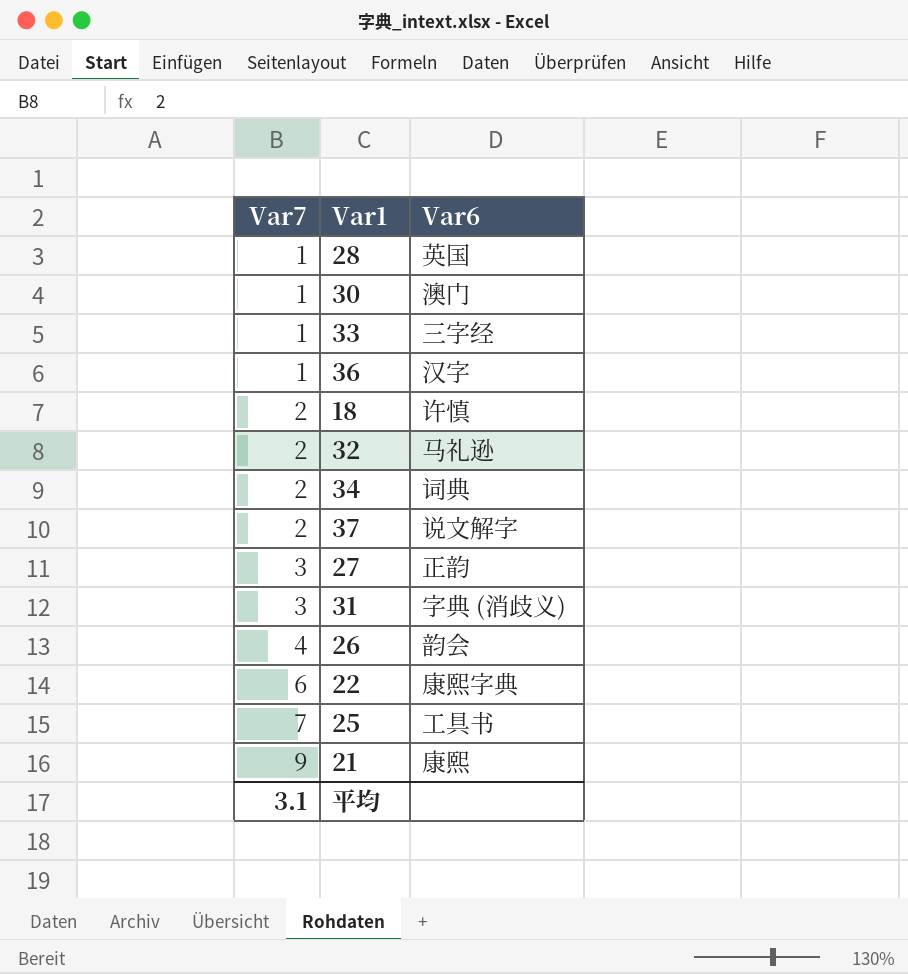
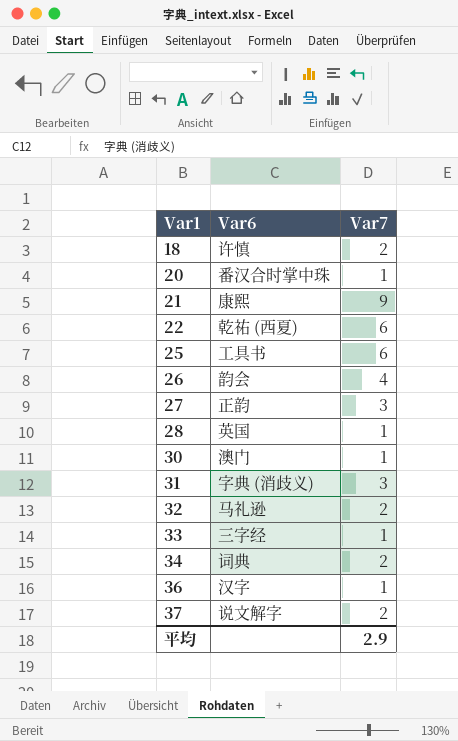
row order: Var7 ascending -> Var1 ascending
column Var7 | position: 1 -> 3
row 20: none -> 番汉合时掌中珠 | 1
22 | Var6: 康熙字典 -> 乾祐 (西夏)
25 | Var7: 7 -> 6
平均 | Var7: 3.1 -> 2.9

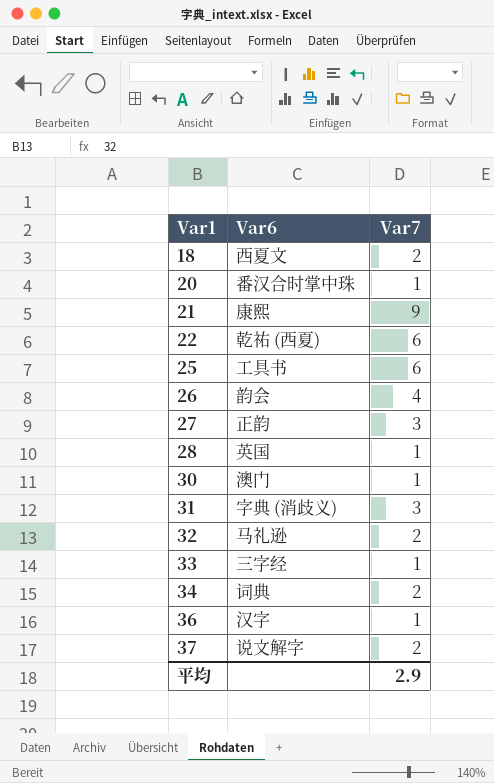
18 | Var6: 许慎 -> 西夏文

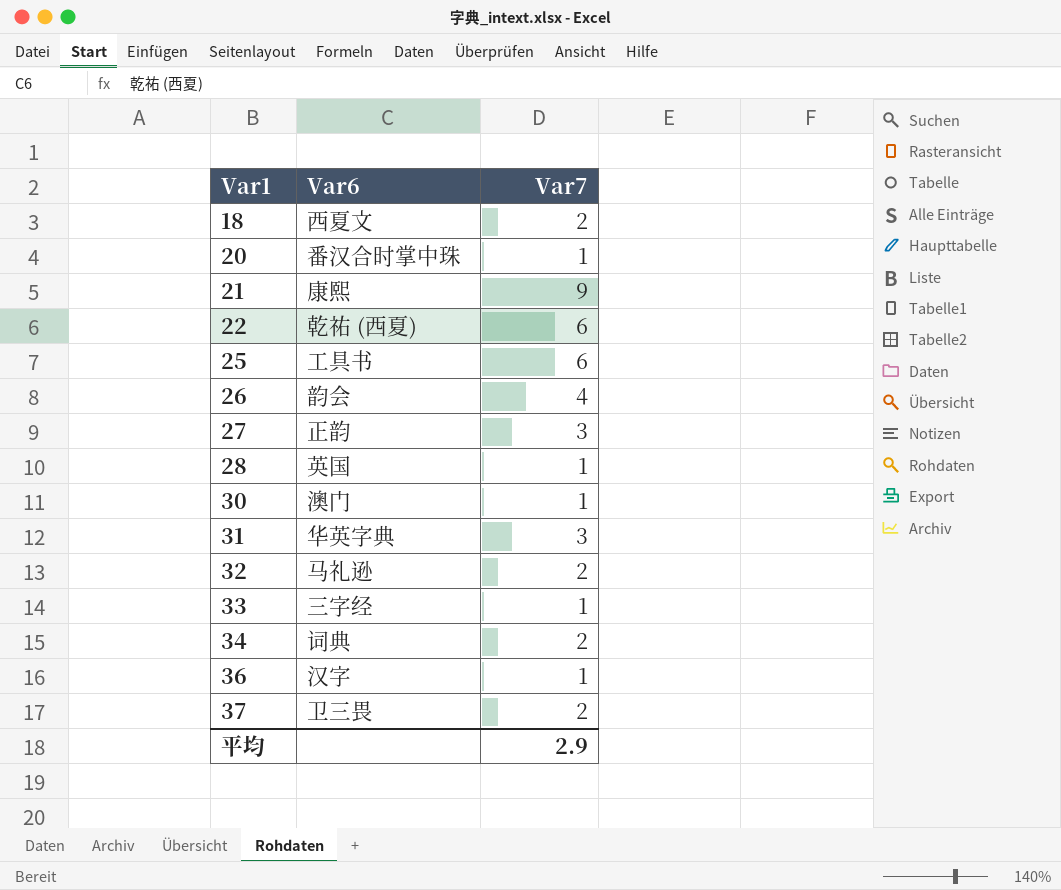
31 | Var6: 字典 (消歧义) -> 华英字典
37 | Var6: 说文解字 -> 卫三畏

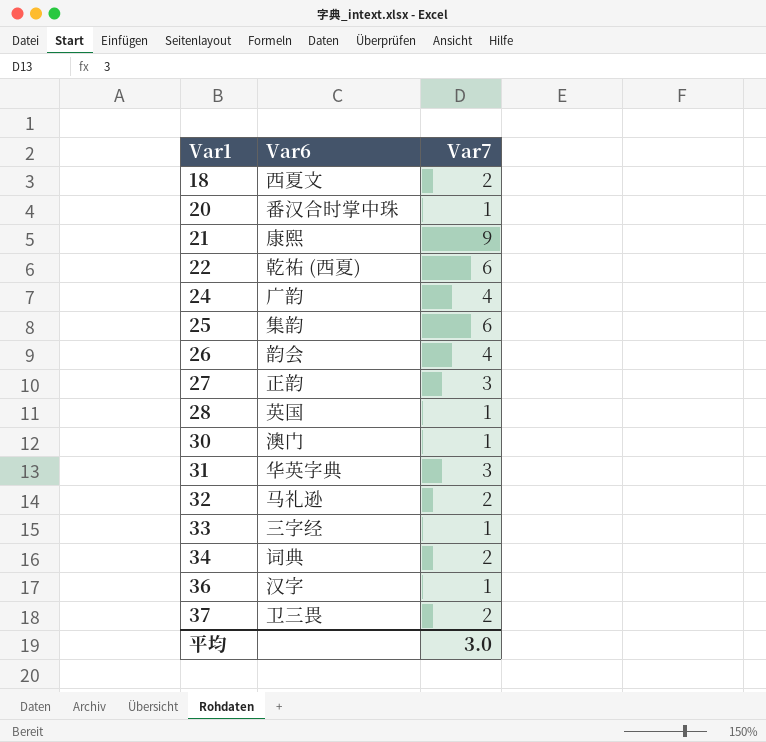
row 24: none -> 广韵 | 4
25 | Var6: 工具书 -> 集韵
平均 | Var7: 2.9 -> 3.0

